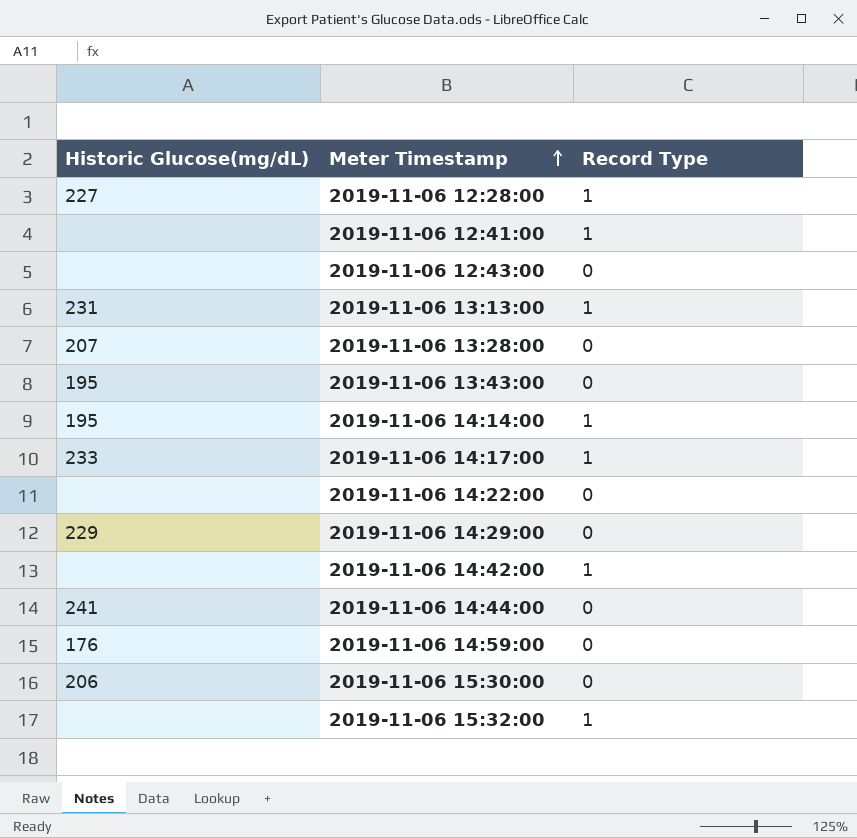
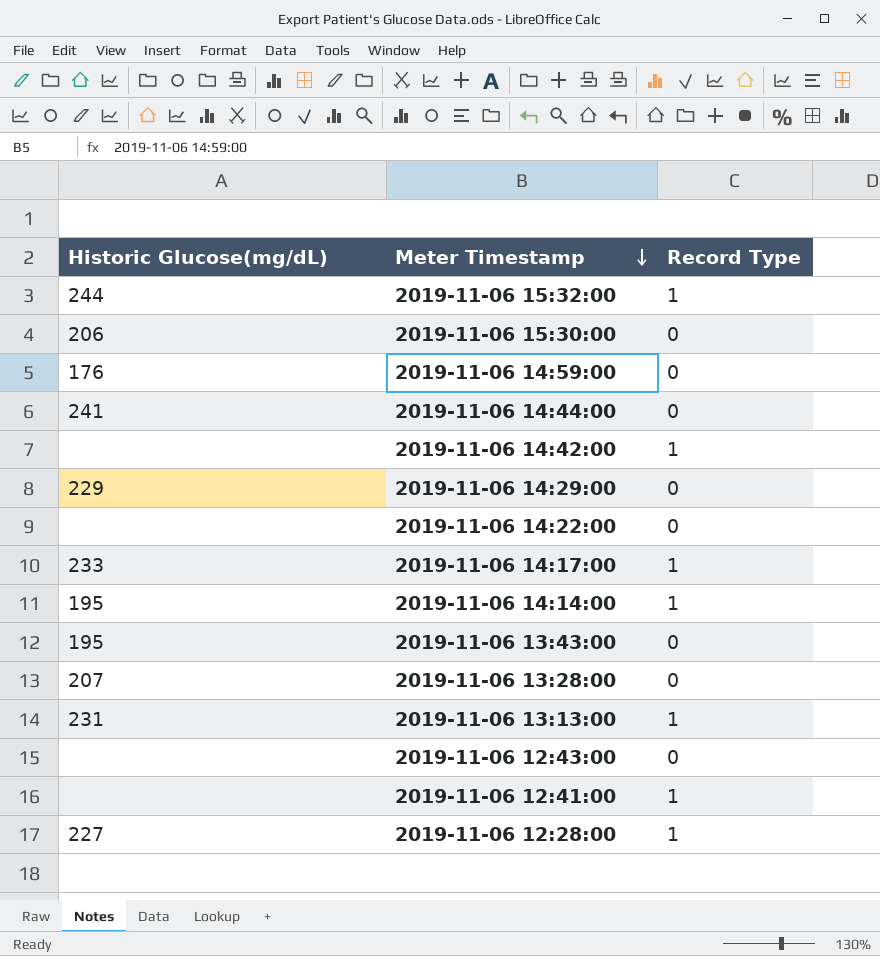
row order: Meter Timestamp ascending -> Meter Timestamp descending
2019-11-06 15:32:00 | Historic Glucose(mg/dL): none -> 244

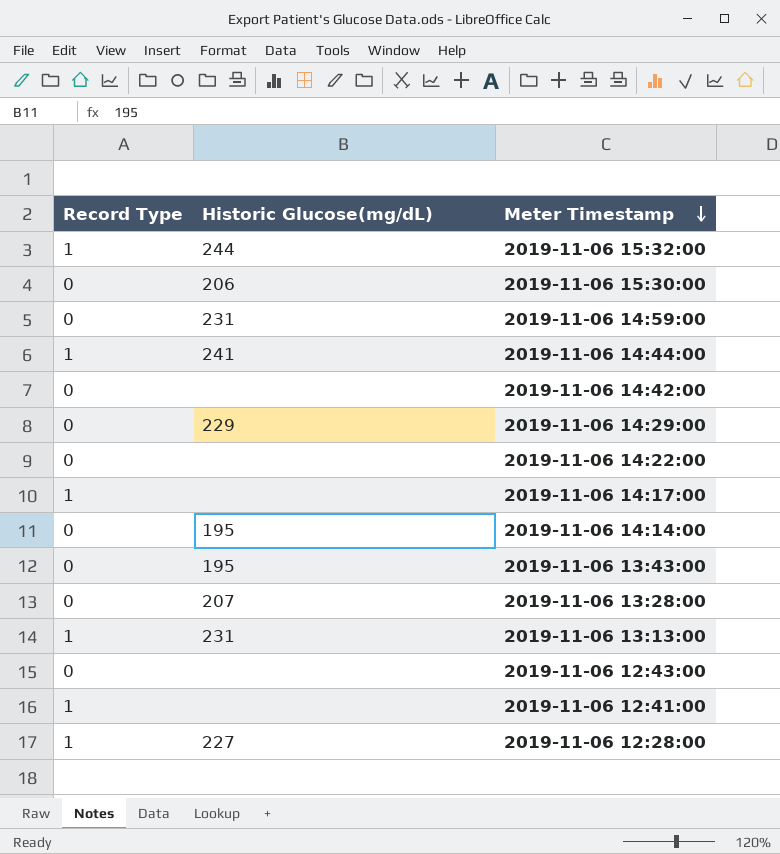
column Record Type | position: 3 -> 1
2019-11-06 14:59:00 | Historic Glucose(mg/dL): 176 -> 231
2019-11-06 14:44:00 | Record Type: 0 -> 1
2019-11-06 14:42:00 | Record Type: 1 -> 0
2019-11-06 14:17:00 | Historic Glucose(mg/dL): 233 -> none
2019-11-06 14:14:00 | Record Type: 1 -> 0

